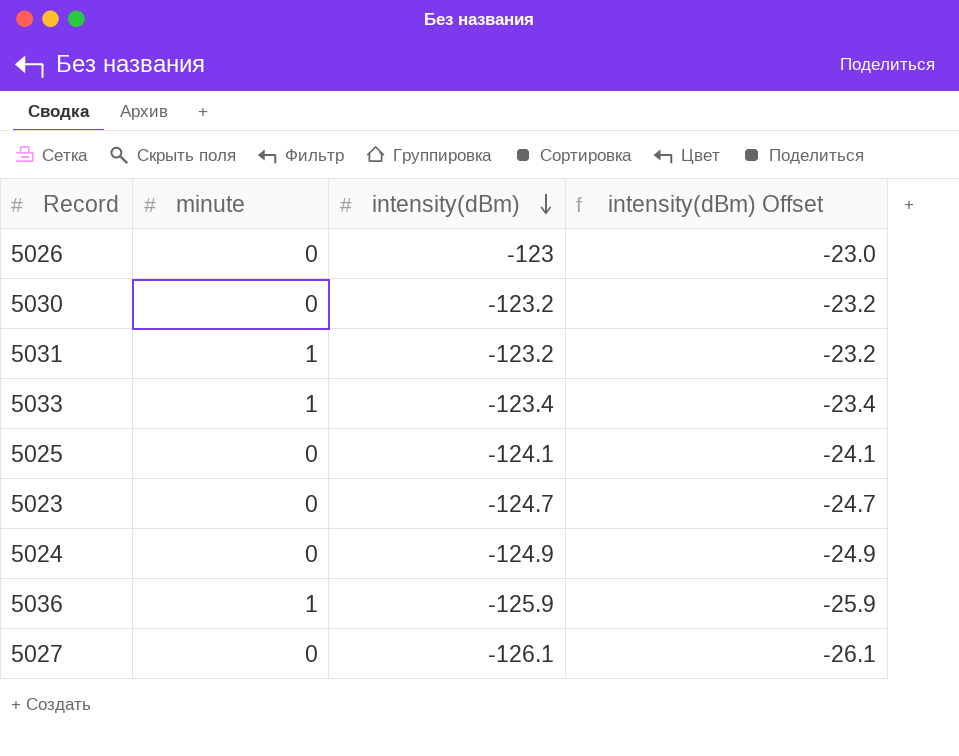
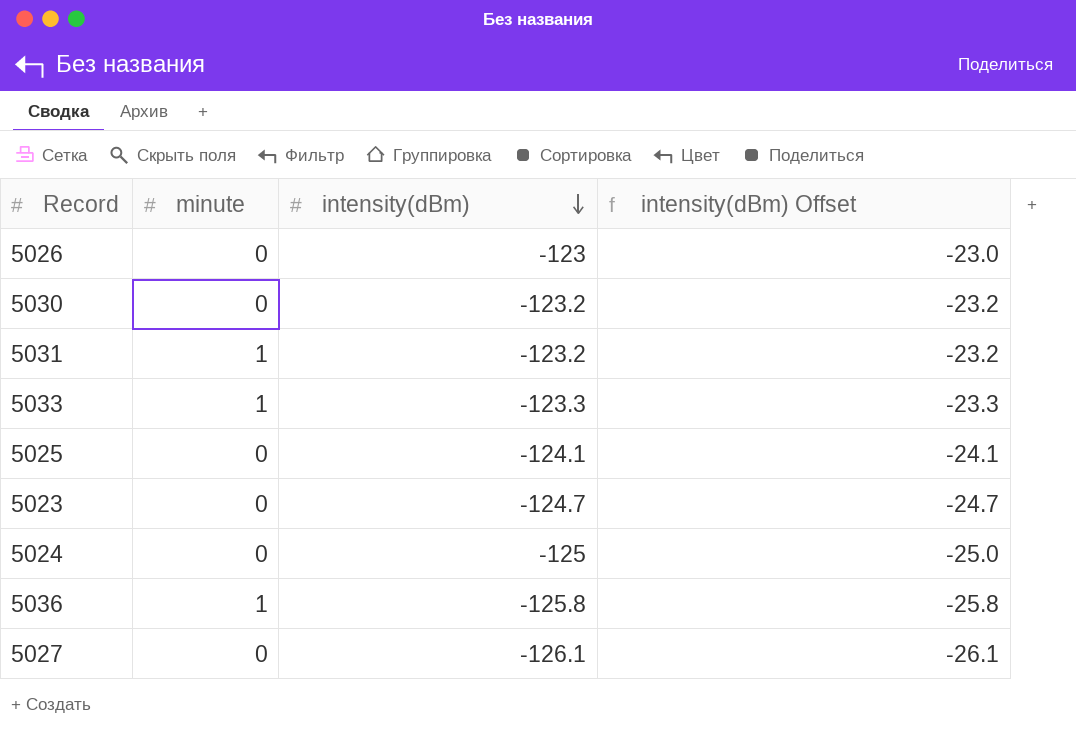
5033 | intensity(dBm): -123.4 -> -123.3
5033 | intensity(dBm) Offset: -23.4 -> -23.3
5024 | intensity(dBm): -124.9 -> -125
5024 | intensity(dBm) Offset: -24.9 -> -25.0
5036 | intensity(dBm): -125.9 -> -125.8
5036 | intensity(dBm) Offset: -25.9 -> -25.8

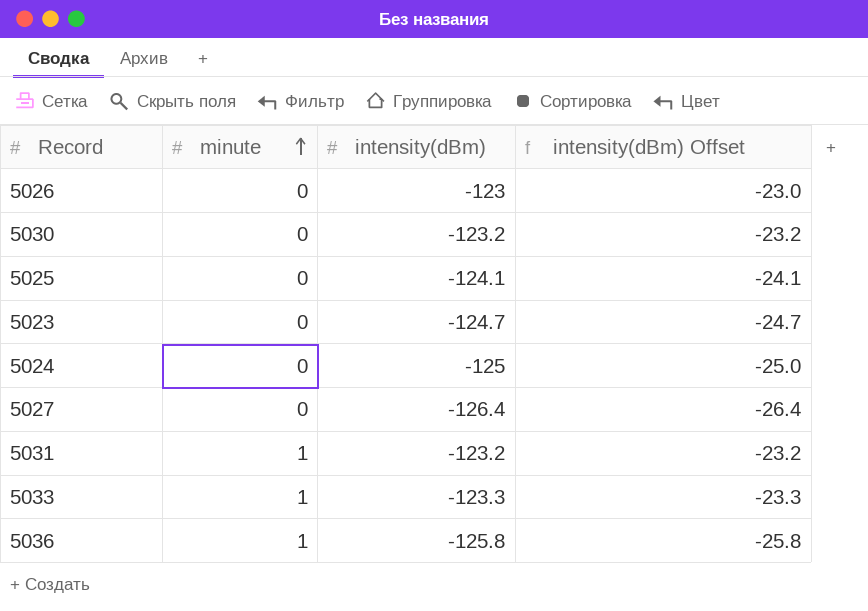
row order: intensity(dBm) descending -> minute ascending
5027 | intensity(dBm): -126.1 -> -126.4
5027 | intensity(dBm) Offset: -26.1 -> -26.4

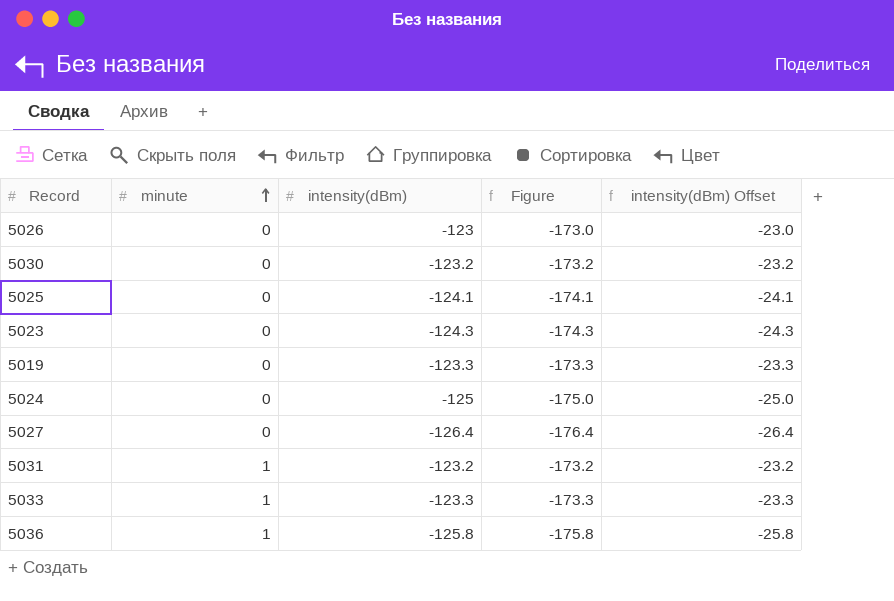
column Figure | formula: none -> [intensity(dBm)] - 50
5023 | intensity(dBm): -124.7 -> -124.3
5023 | intensity(dBm) Offset: -24.7 -> -24.3
row 5019: none -> 0 | -123.3 | -173.3 | -23.3

